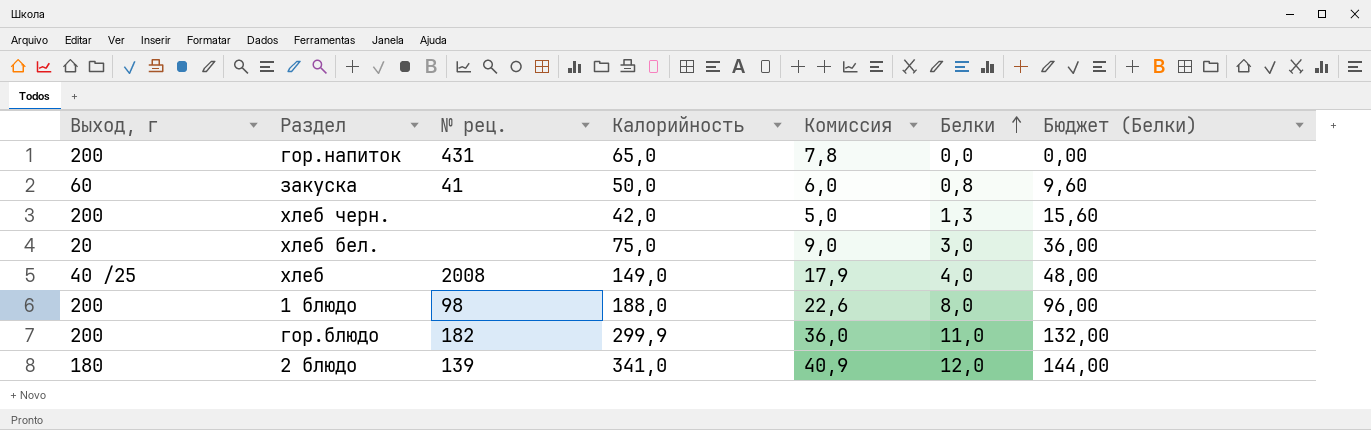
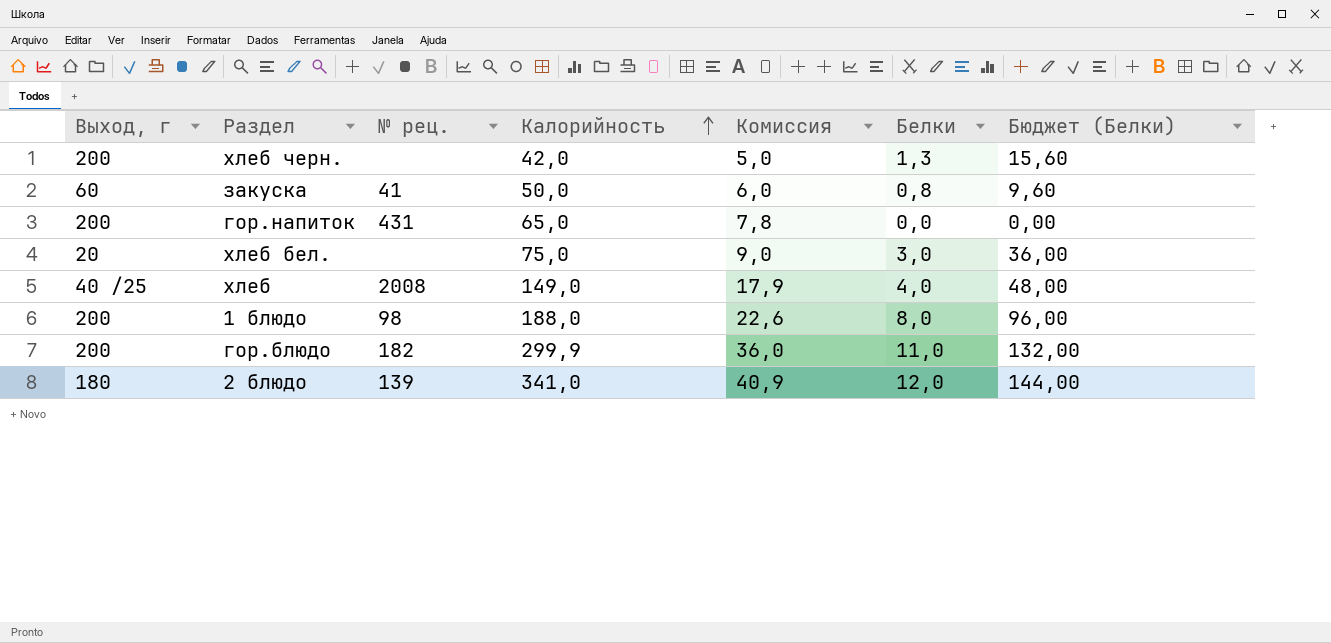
row order: Белки ascending -> Калорийность ascending

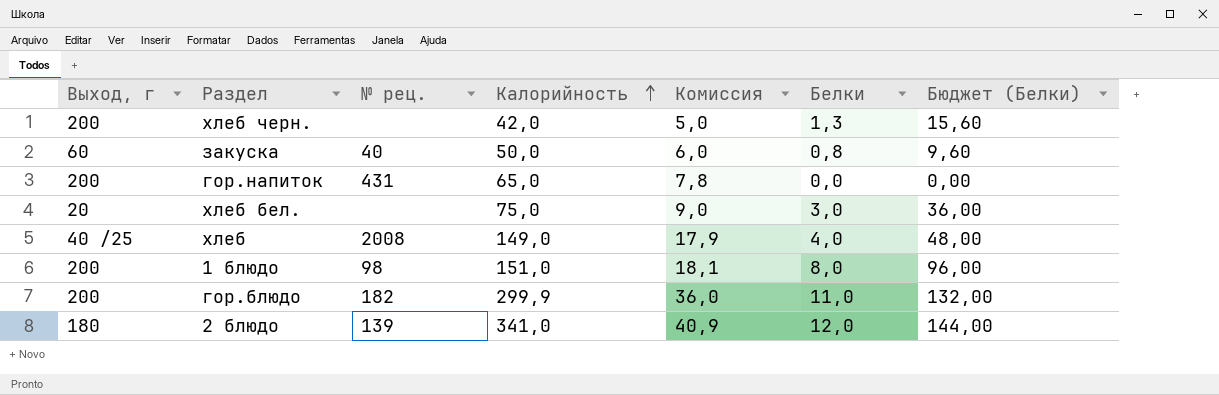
закуска | № рец.: 41 -> 40
1 блюдо | Калорийность: 188,0 -> 151,0
1 блюдо | Комиссия: 22,6 -> 18,1

